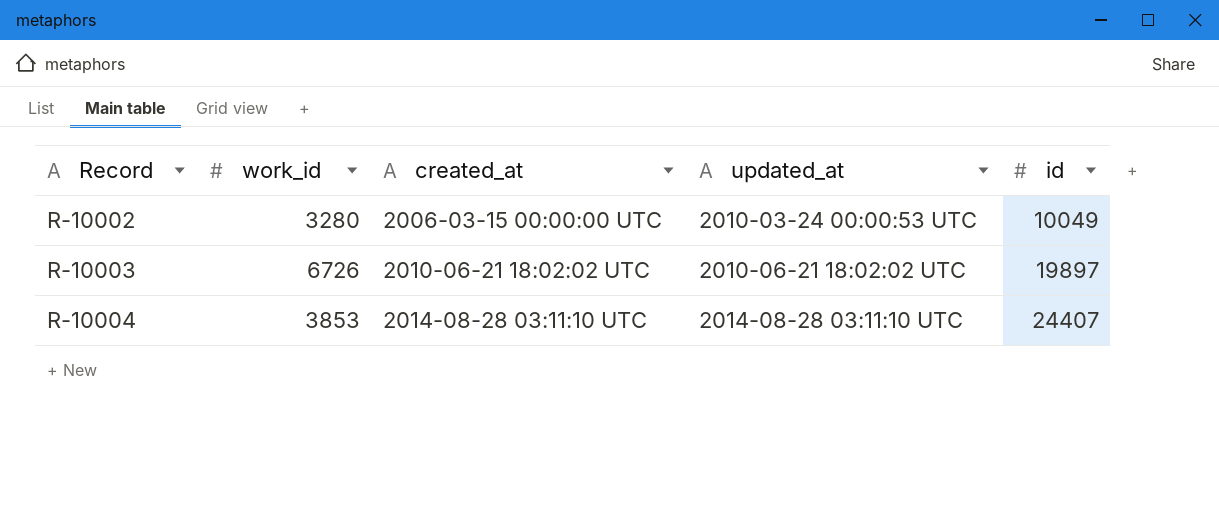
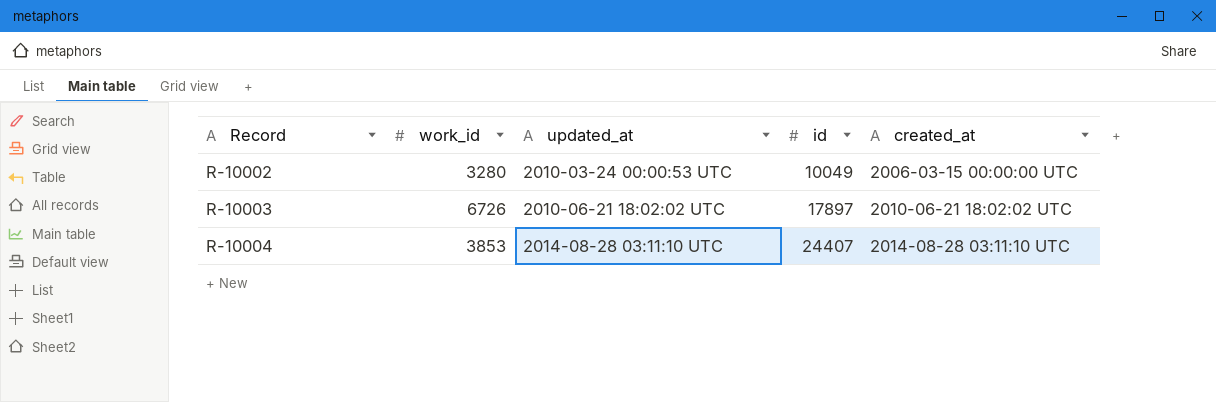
column created_at | position: 3 -> 5
R-10003 | id: 19897 -> 17897

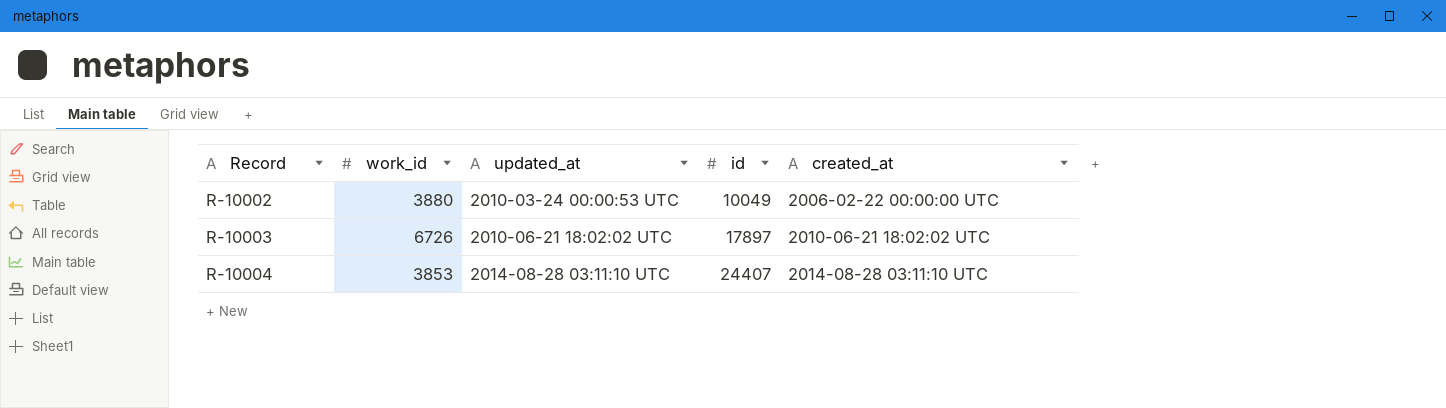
R-10002 | work_id: 3280 -> 3880
R-10002 | created_at: 2006-03-15 00:00:00 UTC -> 2006-02-22 00:00:00 UTC

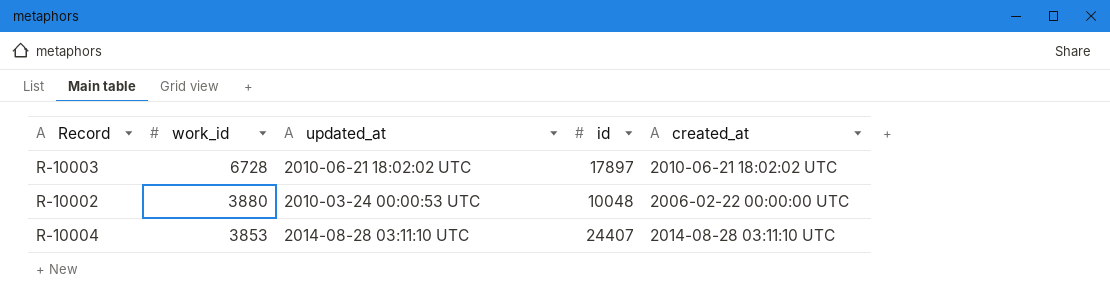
row order: Record ascending -> work_id descending
R-10003 | work_id: 6726 -> 6728
R-10002 | id: 10049 -> 10048

